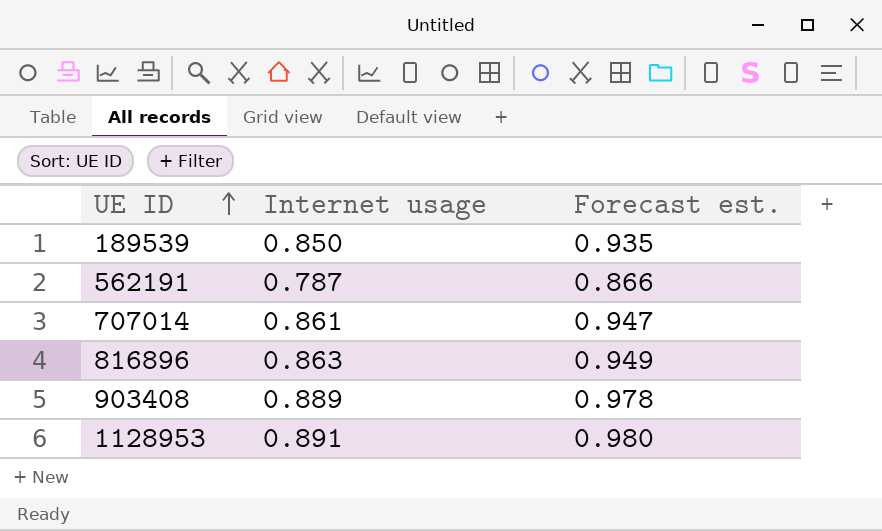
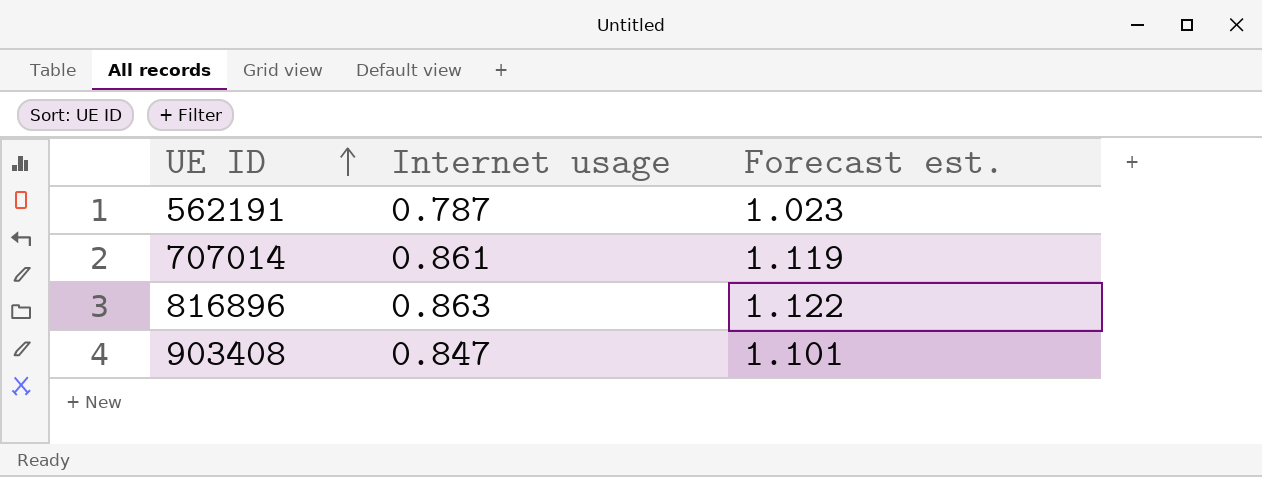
column Forecast est. | formula: [Internet usage] * 1.1 -> [Internet usage] * 1.3
row 189539: 0.850 | 0.935 -> none
row 1128953: 0.891 | 0.980 -> none
903408 | Internet usage: 0.889 -> 0.847

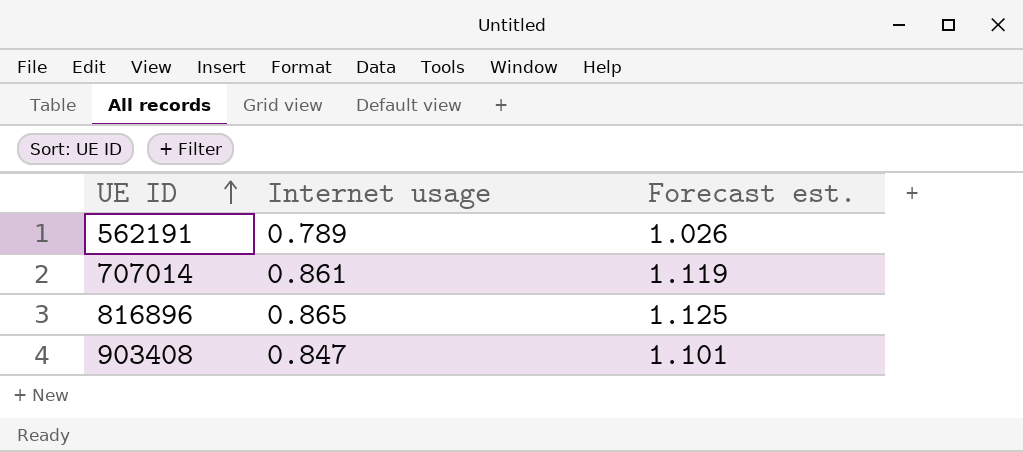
562191 | Internet usage: 0.787 -> 0.789
562191 | Forecast est.: 1.023 -> 1.026
816896 | Internet usage: 0.863 -> 0.865
816896 | Forecast est.: 1.122 -> 1.125

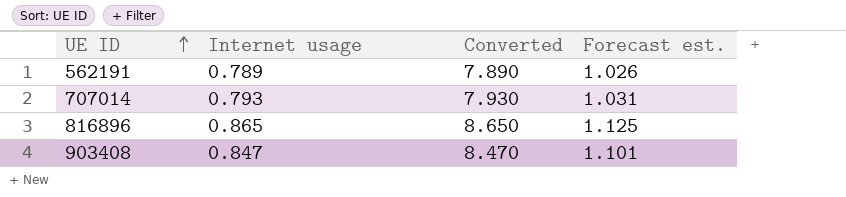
column Converted | formula: none -> [Internet usage] * 10
707014 | Internet usage: 0.861 -> 0.793
707014 | Forecast est.: 1.119 -> 1.031

